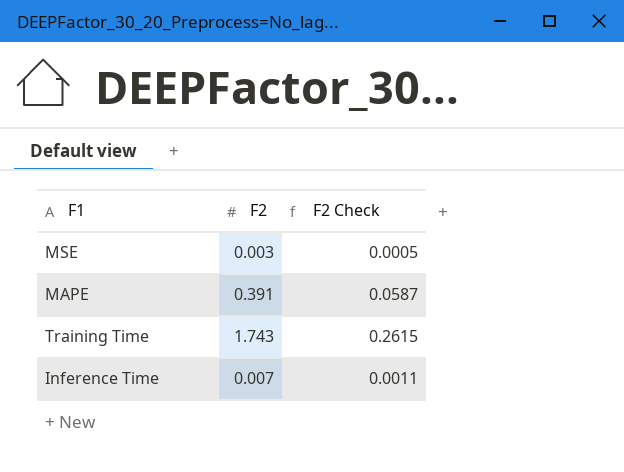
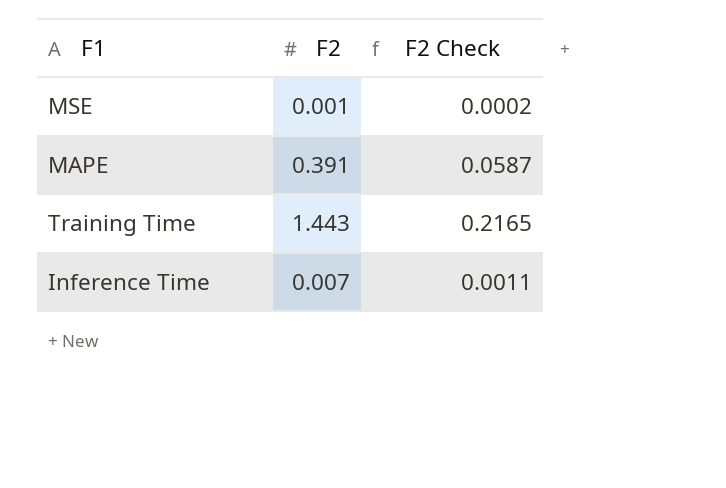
MSE | F2: 0.003 -> 0.001
MSE | F2 Check: 0.0005 -> 0.0002
Training Time | F2: 1.743 -> 1.443
Training Time | F2 Check: 0.2615 -> 0.2165

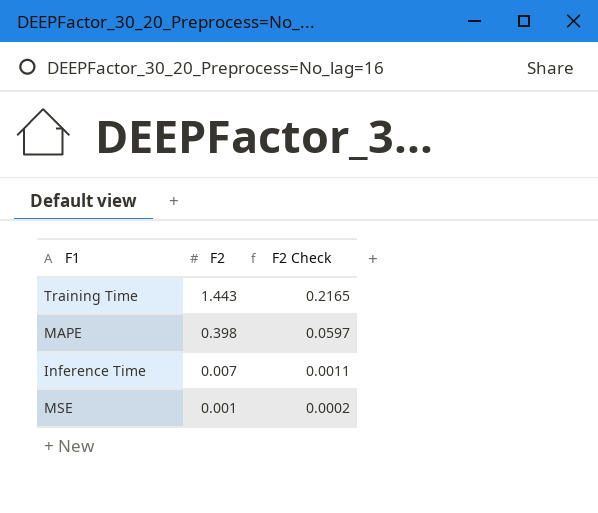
row order: none -> F2 descending
MAPE | F2: 0.391 -> 0.398
MAPE | F2 Check: 0.0587 -> 0.0597

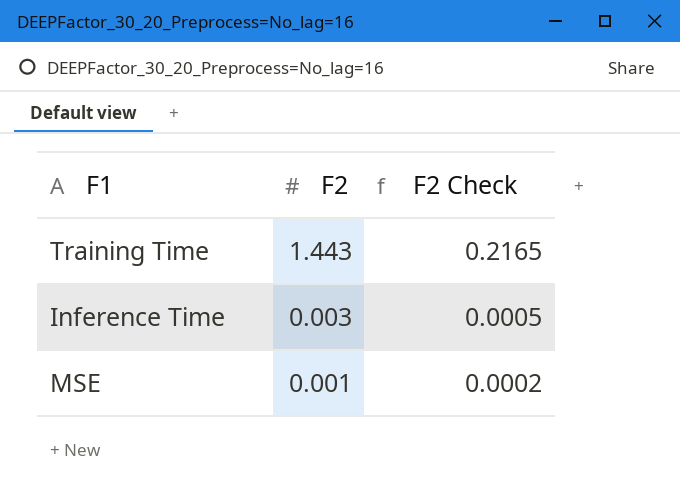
row MAPE: 0.398 | 0.0597 -> none
Inference Time | F2: 0.007 -> 0.003
Inference Time | F2 Check: 0.0011 -> 0.0005

